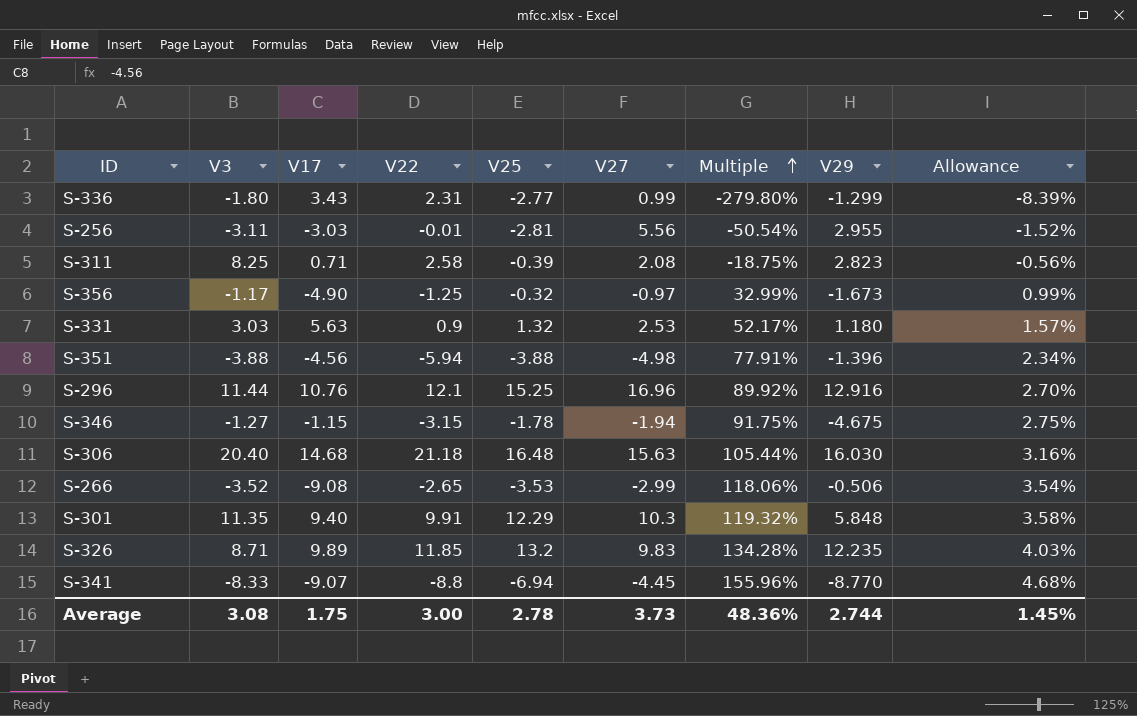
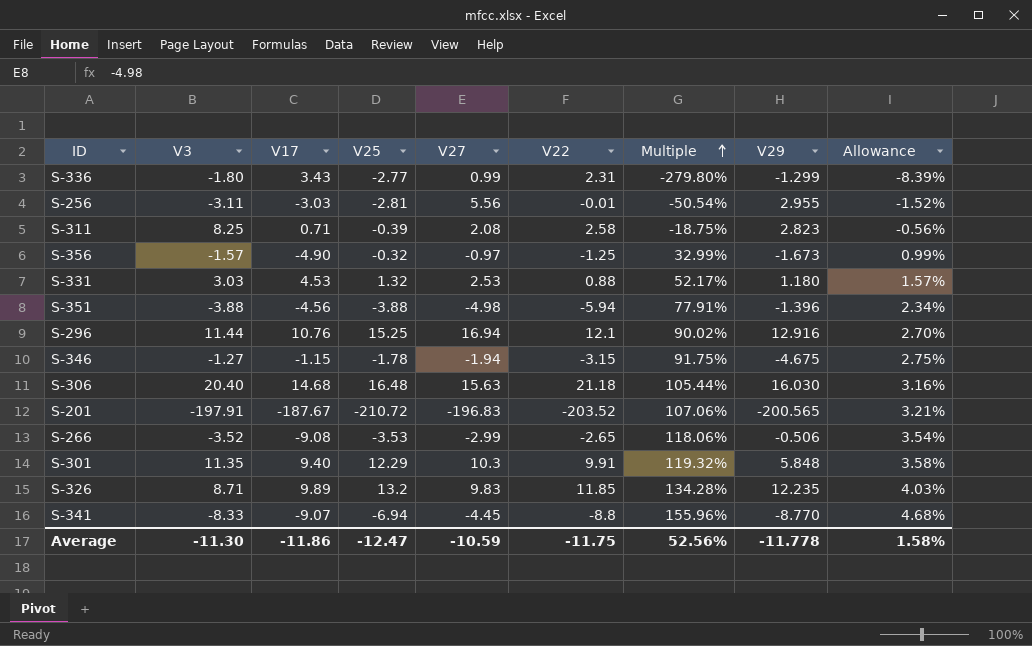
column V22 | position: 4 -> 6
S-356 | V3: -1.17 -> -1.57
S-331 | V17: 5.63 -> 4.53
S-331 | V22: 0.9 -> 0.88
S-296 | V27: 16.96 -> 16.94
S-296 | Multiple: 89.92% -> 90.02%
row S-201: none -> -197.91 | -187.67 | -210.72 | -196.83 | -203.52 | 107.06% | -200.565 | 3.21%
Average | V3: 3.08 -> -11.30
Average | V17: 1.75 -> -11.86
Average | V25: 2.78 -> -12.47
Average | V27: 3.73 -> -10.59
Average | V22: 3.00 -> -11.75
Average | Multiple: 48.36% -> 52.56%
Average | V29: 2.744 -> -11.778
Average | Allowance: 1.45% -> 1.58%

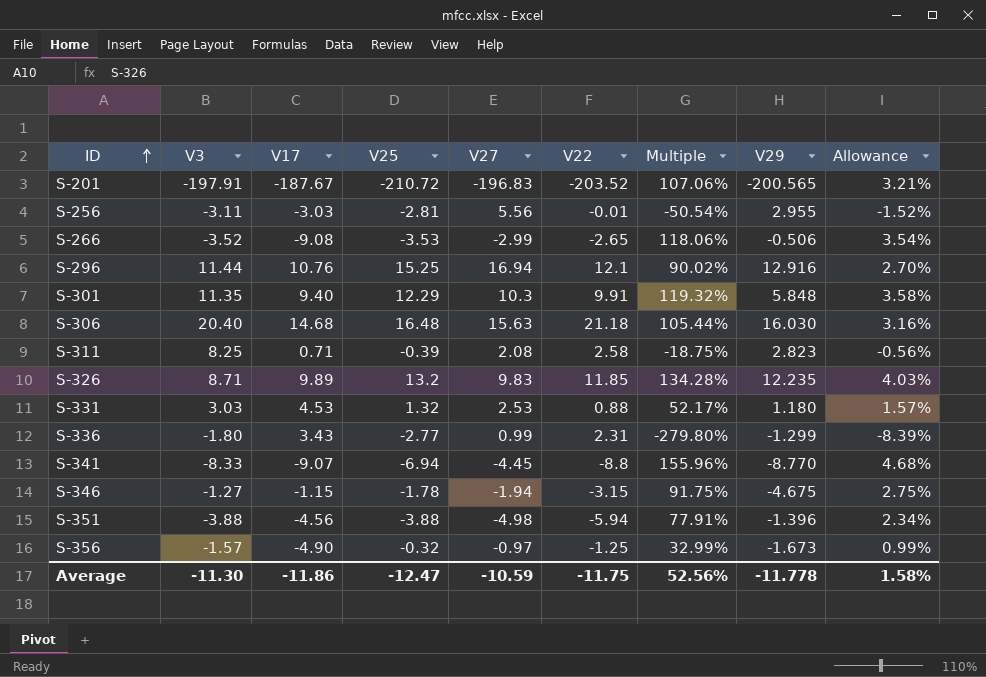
row order: Multiple ascending -> ID ascending

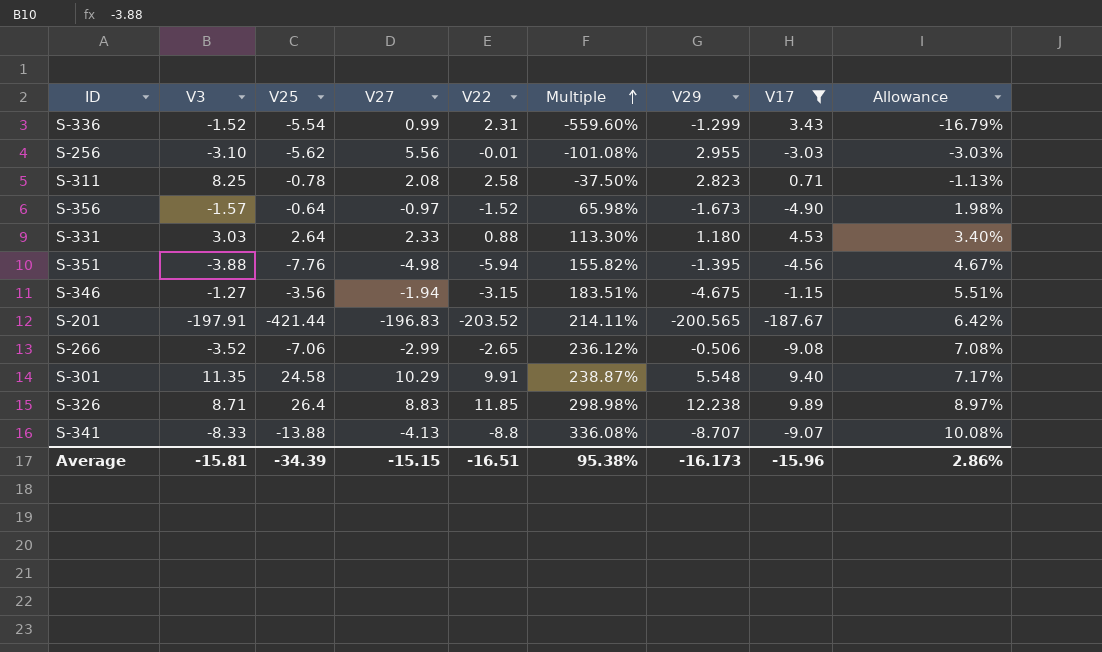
filter: none -> V17 <= 9.89
row order: ID ascending -> Multiple ascending
column V17 | position: 3 -> 8
S-336 | V3: -1.80 -> -1.52
S-336 | V25: -2.77 -> -5.54
S-336 | Multiple: -279.80% -> -559.60%
S-336 | Allowance: -8.39% -> -16.79%
S-256 | V3: -3.11 -> -3.10
S-256 | V25: -2.81 -> -5.62
S-256 | Multiple: -50.54% -> -101.08%
S-256 | Allowance: -1.52% -> -3.03%
S-311 | V25: -0.39 -> -0.78
S-311 | Multiple: -18.75% -> -37.50%
S-311 | Allowance: -0.56% -> -1.13%
S-356 | V25: -0.32 -> -0.64
S-356 | V22: -1.25 -> -1.52
S-356 | Multiple: 32.99% -> 65.98%
S-356 | Allowance: 0.99% -> 1.98%
S-331 | V25: 1.32 -> 2.64
S-331 | V27: 2.53 -> 2.33
S-331 | Multiple: 52.17% -> 113.30%
S-331 | Allowance: 1.57% -> 3.40%
S-351 | V25: -3.88 -> -7.76
S-351 | Multiple: 77.91% -> 155.82%
S-351 | V29: -1.396 -> -1.395
S-351 | Allowance: 2.34% -> 4.67%
S-346 | V25: -1.78 -> -3.56
S-346 | Multiple: 91.75% -> 183.51%
S-346 | Allowance: 2.75% -> 5.51%
S-201 | V25: -210.72 -> -421.44
S-201 | Multiple: 107.06% -> 214.11%
S-201 | Allowance: 3.21% -> 6.42%
S-266 | V25: -3.53 -> -7.06
S-266 | Multiple: 118.06% -> 236.12%
S-266 | Allowance: 3.54% -> 7.08%
S-301 | V25: 12.29 -> 24.58
S-301 | V27: 10.3 -> 10.29
S-301 | Multiple: 119.32% -> 238.87%
S-301 | V29: 5.848 -> 5.548
S-301 | Allowance: 3.58% -> 7.17%
S-326 | V25: 13.2 -> 26.4
S-326 | V27: 9.83 -> 8.83
S-326 | Multiple: 134.28% -> 298.98%
S-326 | V29: 12.235 -> 12.238
S-326 | Allowance: 4.03% -> 8.97%
S-341 | V25: -6.94 -> -13.88
S-341 | V27: -4.45 -> -4.13
S-341 | Multiple: 155.96% -> 336.08%
S-341 | V29: -8.770 -> -8.707
S-341 | Allowance: 4.68% -> 10.08%
Average | V3: -11.30 -> -15.81
Average | V25: -12.47 -> -34.39
Average | V27: -10.59 -> -15.15
Average | V22: -11.75 -> -16.51
Average | Multiple: 52.56% -> 95.38%
Average | V29: -11.778 -> -16.173
Average | V17: -11.86 -> -15.96
Average | Allowance: 1.58% -> 2.86%

